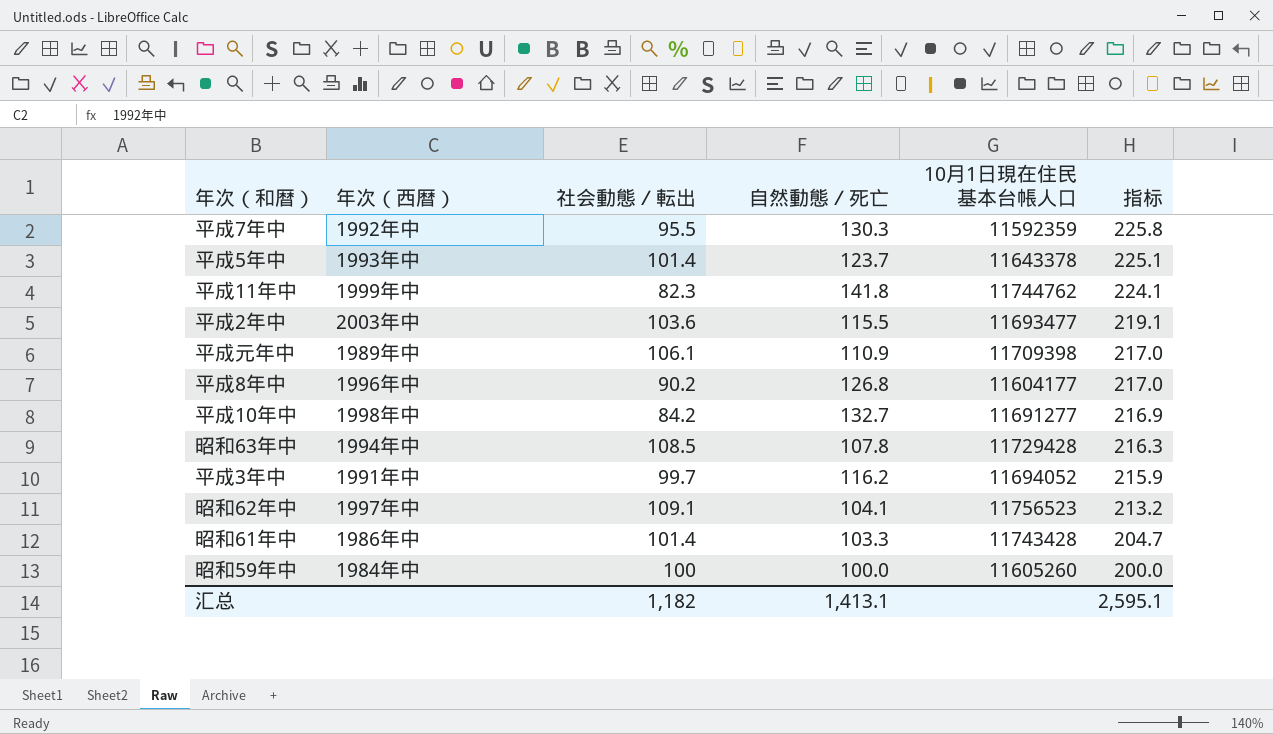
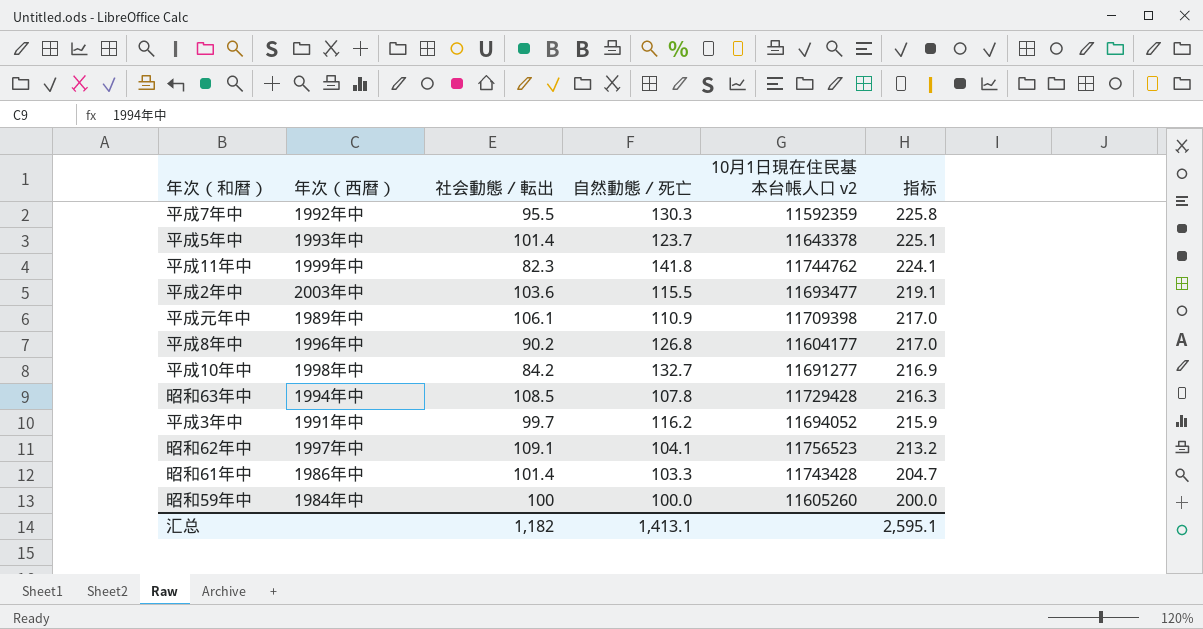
column name: 10月1日現在住民基本台帳人口 -> 10月1日現在住民基本台帳人口 v2

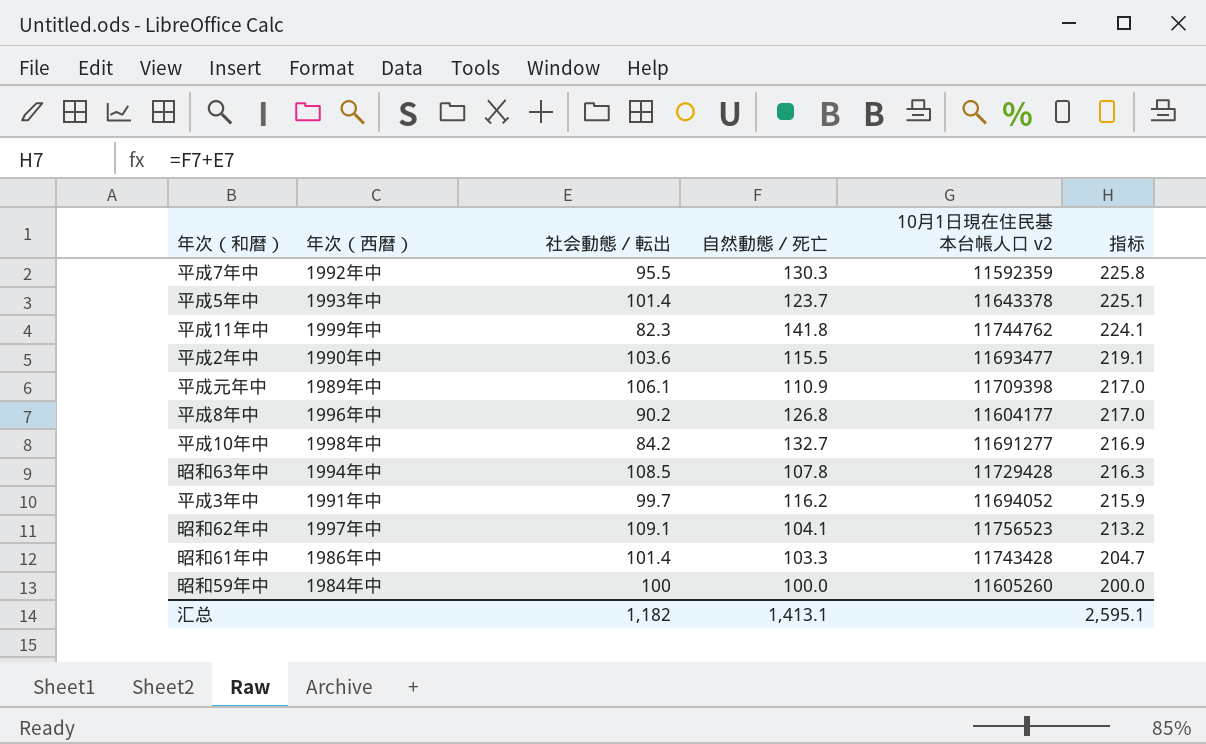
平成2年中 | 年次（西暦）: 2003年中 -> 1990年中

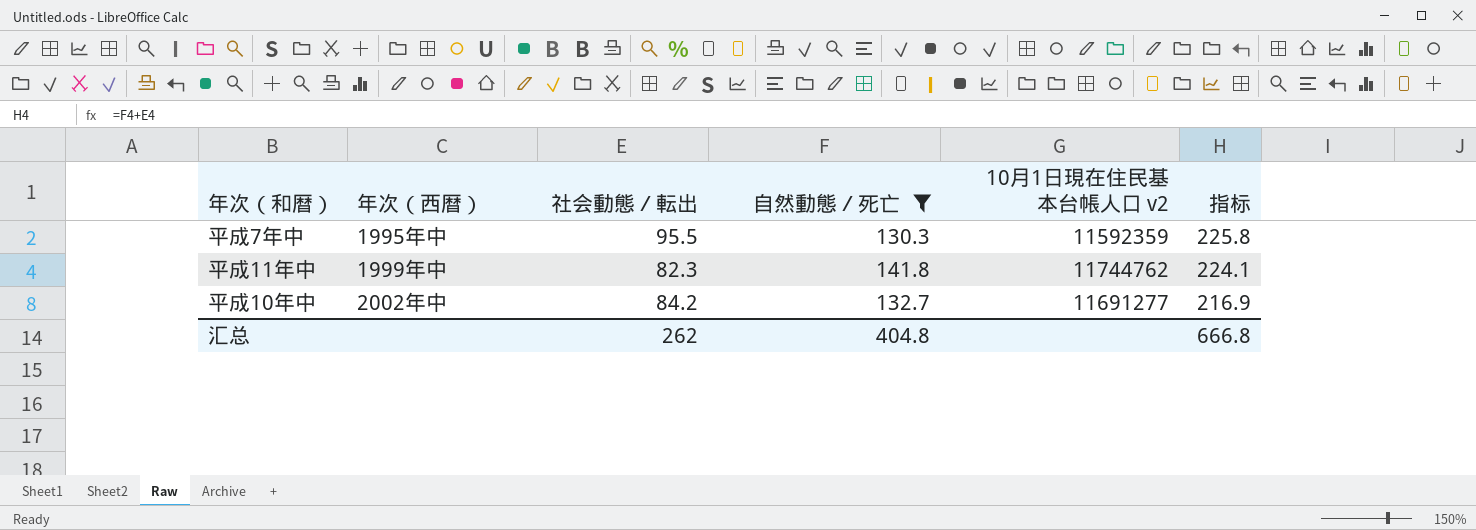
filter: none -> 自然動態／死亡 >= 130.3
平成7年中 | 年次（西暦）: 1992年中 -> 1995年中
平成10年中 | 年次（西暦）: 1998年中 -> 2002年中
汇总 | 社会動態／転出: 1,182 -> 262
汇总 | 自然動態／死亡: 1,413.1 -> 404.8
汇总 | 指标: 2,595.1 -> 666.8

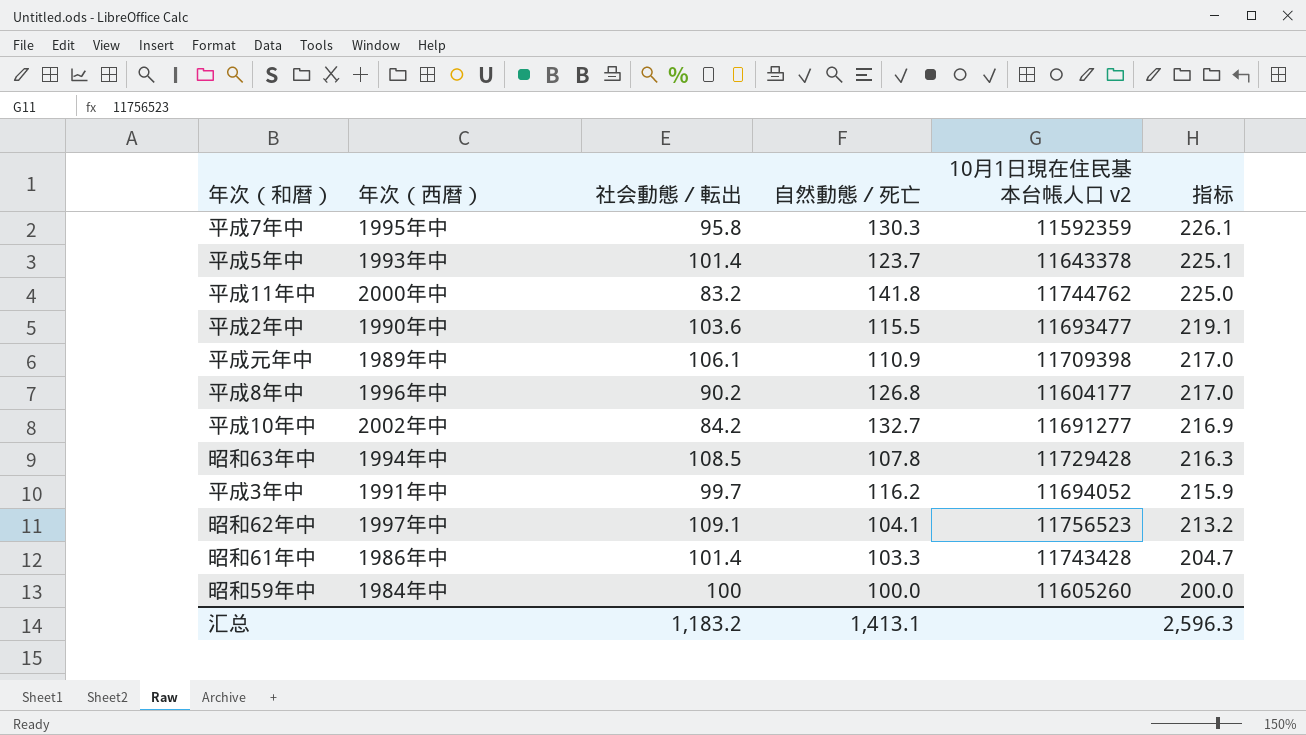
filter: 自然動態／死亡 >= 130.3 -> none
平成7年中 | 社会動態／転出: 95.5 -> 95.8
平成7年中 | 指标: 225.8 -> 226.1
平成11年中 | 年次（西暦）: 1999年中 -> 2000年中
平成11年中 | 社会動態／転出: 82.3 -> 83.2
平成11年中 | 指标: 224.1 -> 225.0
汇总 | 社会動態／転出: 262 -> 1,183.2
汇总 | 自然動態／死亡: 404.8 -> 1,413.1
汇总 | 指标: 666.8 -> 2,596.3

